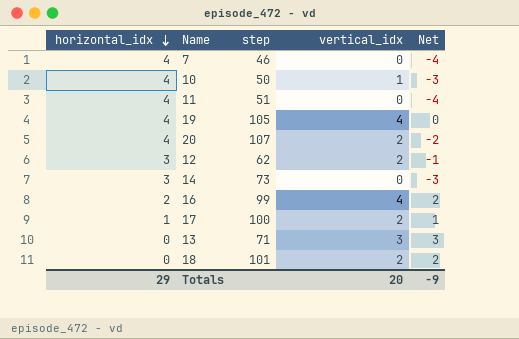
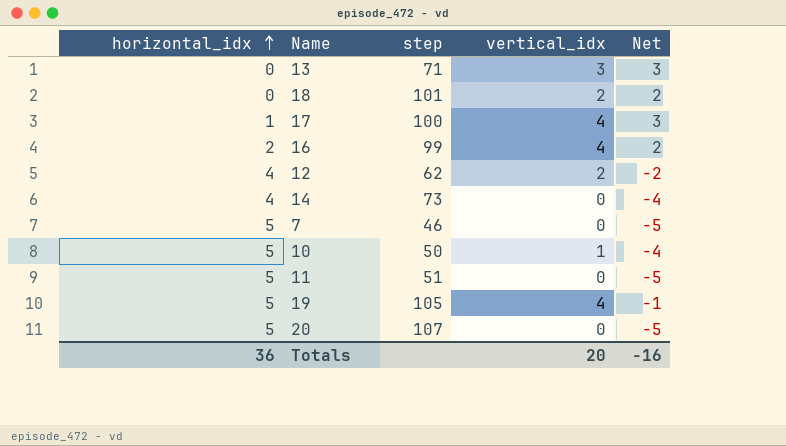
row order: horizontal_idx descending -> horizontal_idx ascending
17 | vertical_idx: 2 -> 4
17 | Net: 1 -> 3
12 | horizontal_idx: 3 -> 4
12 | Net: -1 -> -2
14 | horizontal_idx: 3 -> 4
14 | Net: -3 -> -4
7 | horizontal_idx: 4 -> 5
7 | Net: -4 -> -5
10 | horizontal_idx: 4 -> 5
10 | Net: -3 -> -4
11 | horizontal_idx: 4 -> 5
11 | Net: -4 -> -5
19 | horizontal_idx: 4 -> 5
19 | Net: 0 -> -1
20 | horizontal_idx: 4 -> 5
20 | vertical_idx: 2 -> 0
20 | Net: -2 -> -5
Totals | horizontal_idx: 29 -> 36
Totals | Net: -9 -> -16

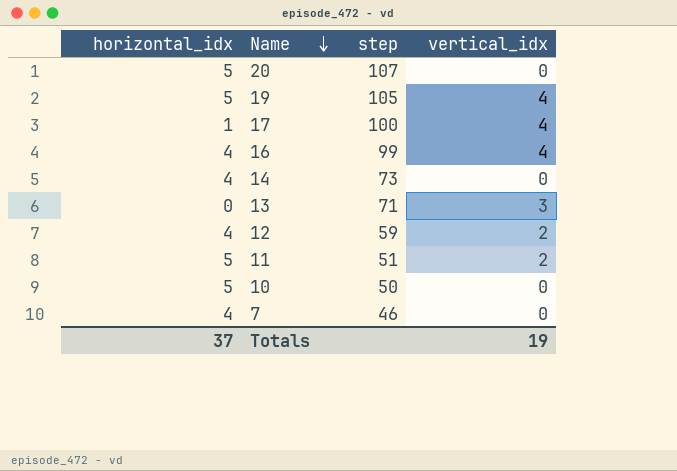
row order: horizontal_idx ascending -> Name descending
column Net | formula: [vertical_idx] - [horizontal_idx] -> none
row 18: 0 | 101 | 2 | 2 -> none
16 | horizontal_idx: 2 -> 4
12 | step: 62 -> 59
11 | vertical_idx: 0 -> 2
10 | vertical_idx: 1 -> 0
7 | horizontal_idx: 5 -> 4
Totals | horizontal_idx: 36 -> 37
Totals | vertical_idx: 20 -> 19

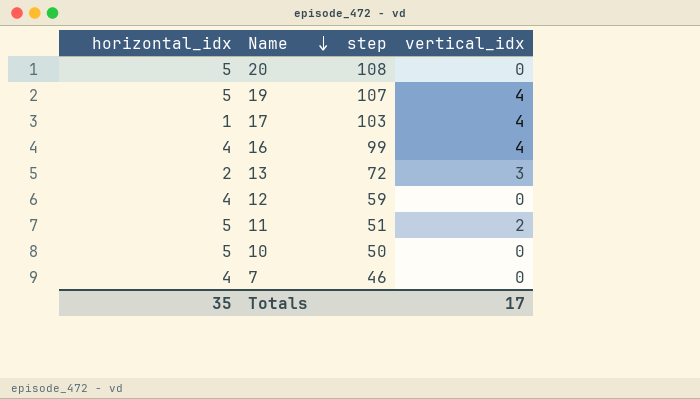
row 14: 4 | 73 | 0 -> none
20 | step: 107 -> 108
19 | step: 105 -> 107
17 | step: 100 -> 103
13 | horizontal_idx: 0 -> 2
13 | step: 71 -> 72
12 | vertical_idx: 2 -> 0
Totals | horizontal_idx: 37 -> 35
Totals | vertical_idx: 19 -> 17

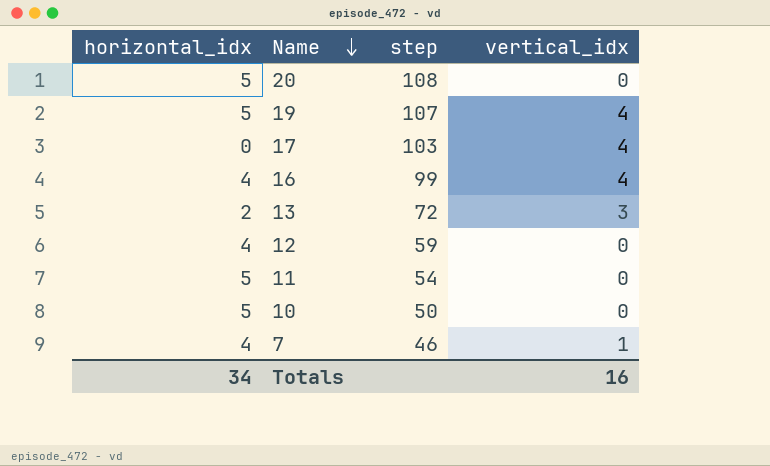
17 | horizontal_idx: 1 -> 0
11 | step: 51 -> 54
11 | vertical_idx: 2 -> 0
7 | vertical_idx: 0 -> 1
Totals | horizontal_idx: 35 -> 34
Totals | vertical_idx: 17 -> 16

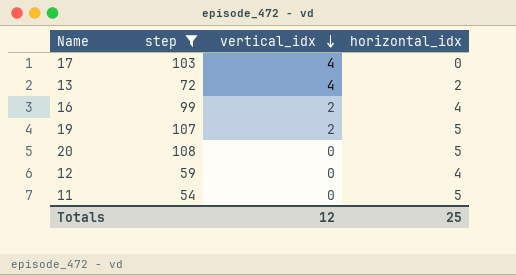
filter: none -> step >= 54
row order: Name descending -> vertical_idx descending
column horizontal_idx | position: 1 -> 4
13 | vertical_idx: 3 -> 4
16 | vertical_idx: 4 -> 2
19 | vertical_idx: 4 -> 2
Totals | vertical_idx: 16 -> 12
Totals | horizontal_idx: 34 -> 25

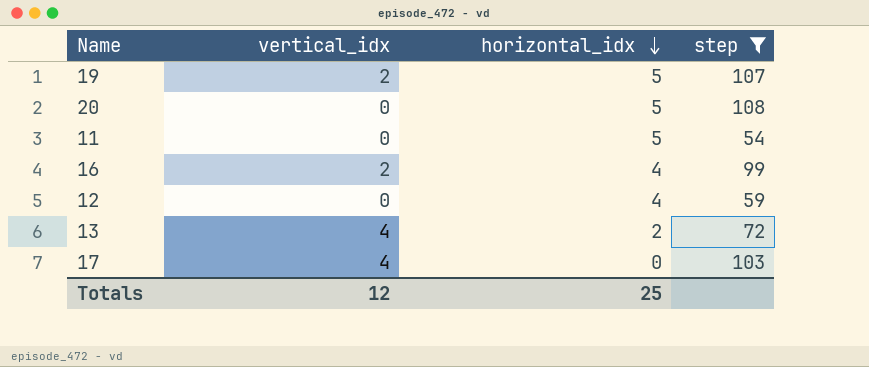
row order: vertical_idx descending -> horizontal_idx descending
column step | position: 2 -> 4

